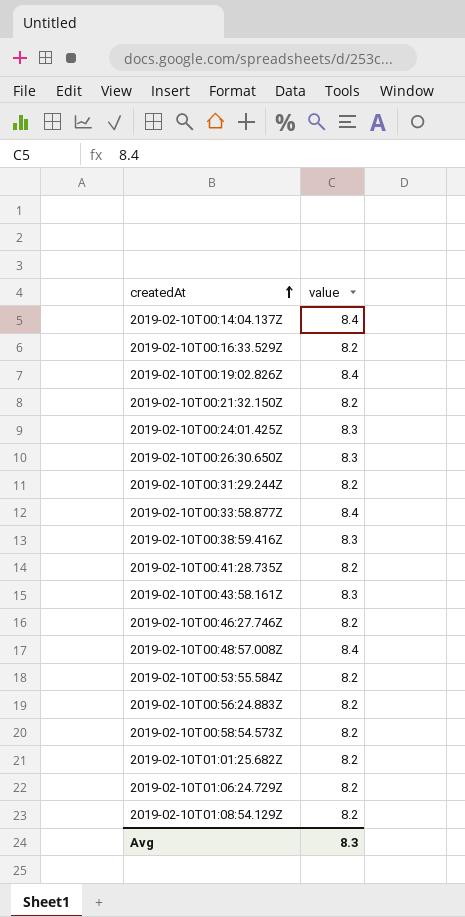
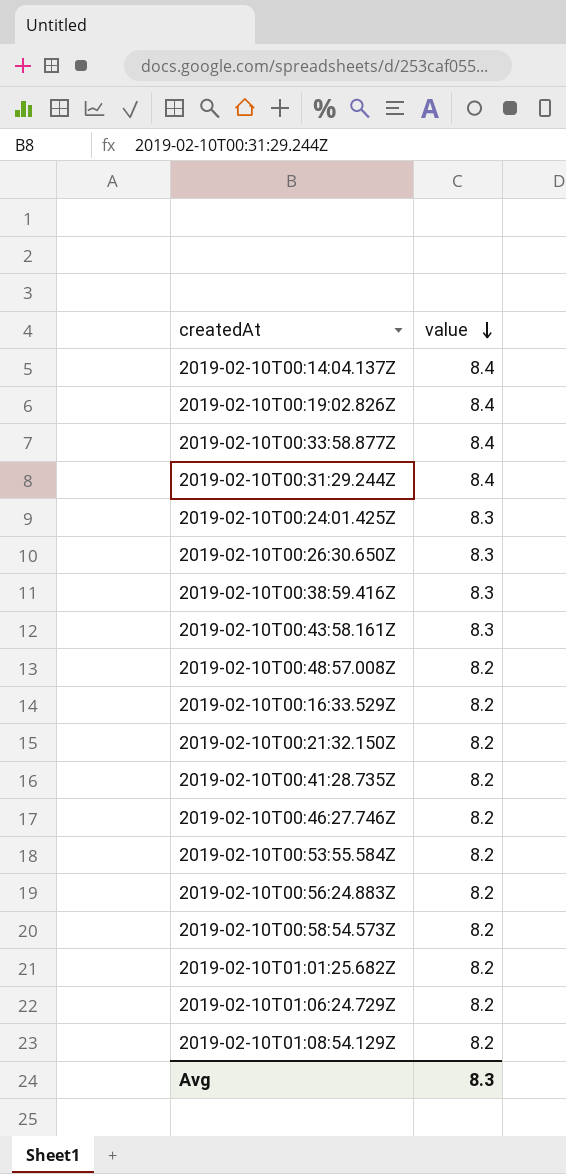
row order: createdAt ascending -> value descending
2019-02-10T00:31:29.244Z | value: 8.2 -> 8.4
2019-02-10T00:48:57.008Z | value: 8.4 -> 8.2

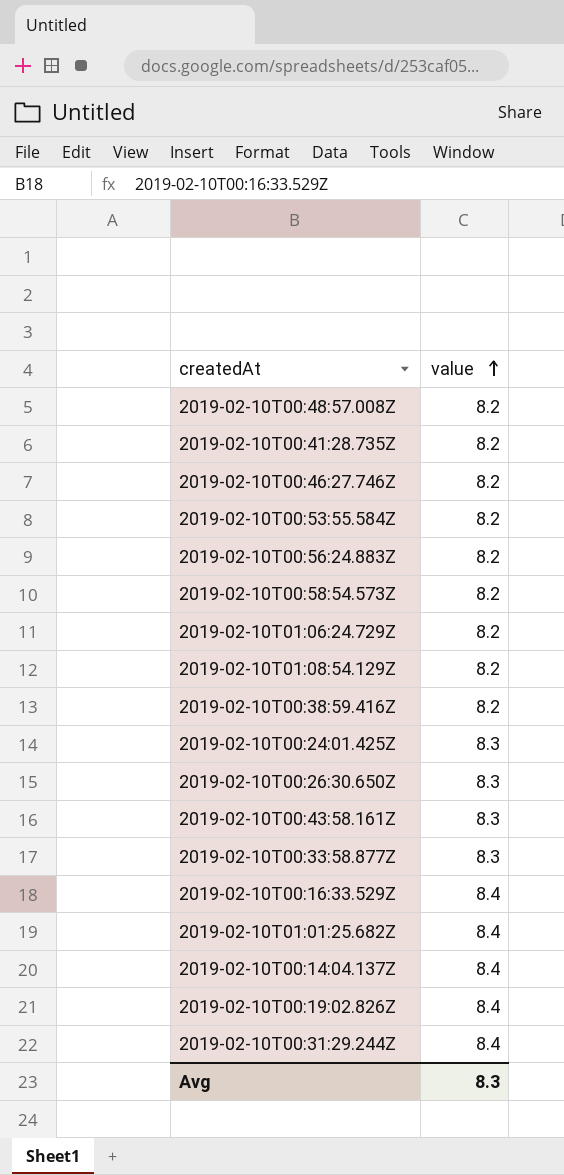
row order: value descending -> value ascending
row 2019-02-10T00:21:32.150Z: 8.2 -> none
2019-02-10T00:38:59.416Z | value: 8.3 -> 8.2
2019-02-10T00:33:58.877Z | value: 8.4 -> 8.3
2019-02-10T00:16:33.529Z | value: 8.2 -> 8.4
2019-02-10T01:01:25.682Z | value: 8.2 -> 8.4

